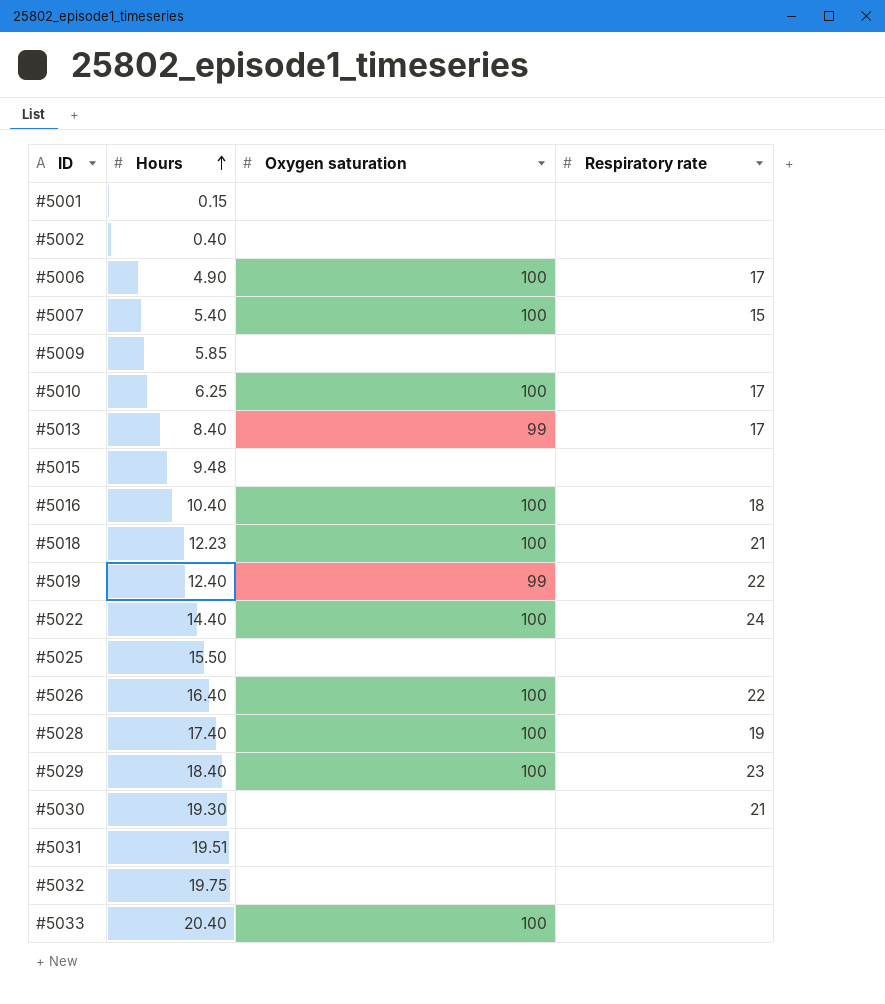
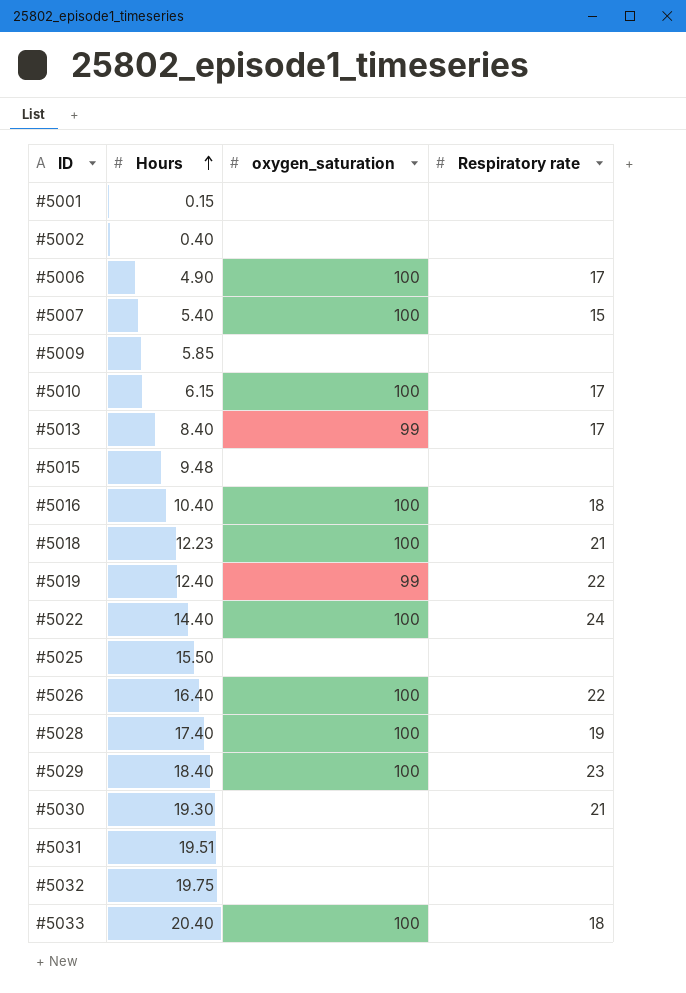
column name: Oxygen saturation -> oxygen_saturation
#5010 | Hours: 6.25 -> 6.15
#5033 | Respiratory rate: none -> 18

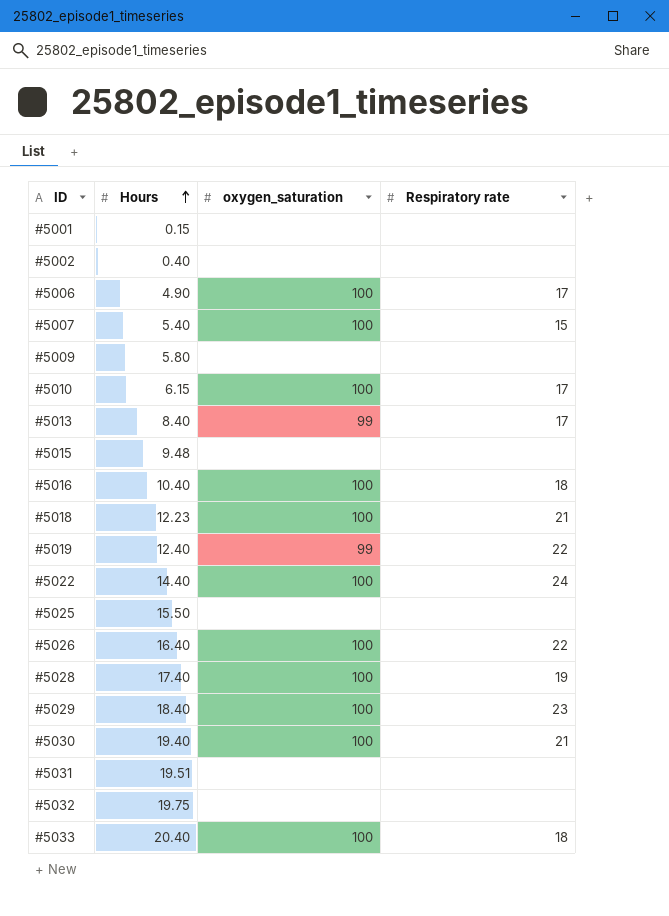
#5009 | Hours: 5.85 -> 5.80
#5030 | Hours: 19.30 -> 19.40
#5030 | oxygen_saturation: none -> 100

